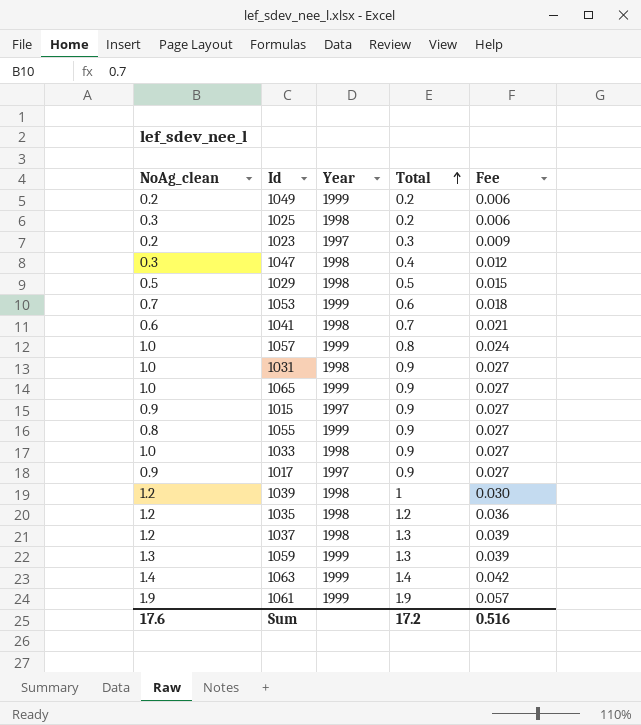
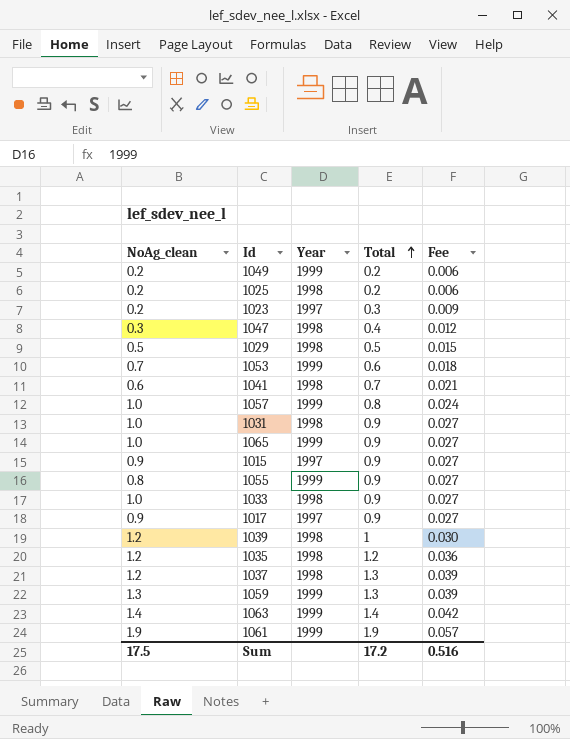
1025 | NoAg_clean: 0.3 -> 0.2
Sum | NoAg_clean: 17.6 -> 17.5

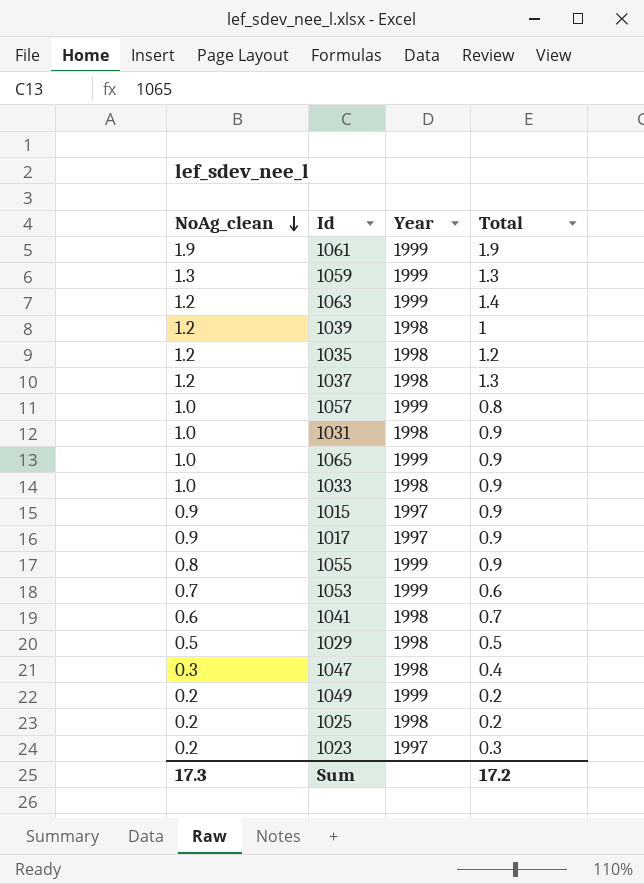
row order: Total ascending -> NoAg_clean descending
column Fee | formula: [Total] * 0.03 -> none
1063 | NoAg_clean: 1.4 -> 1.2
Sum | NoAg_clean: 17.5 -> 17.3

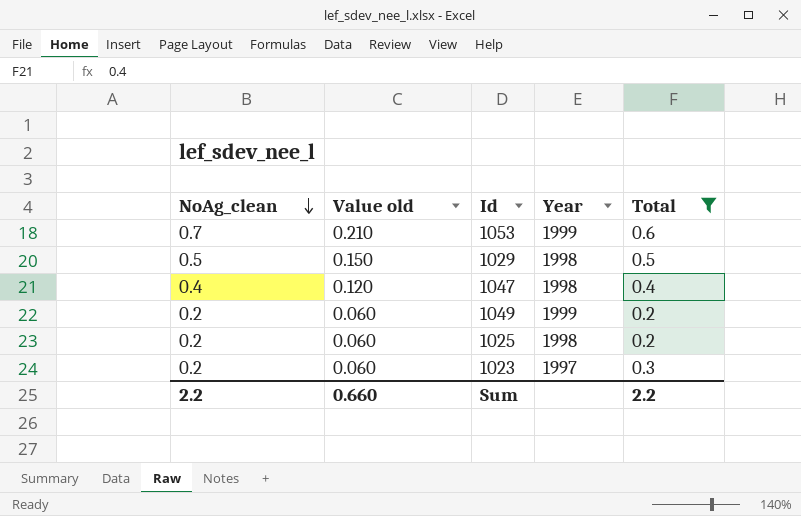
filter: none -> Total <= 0.6
column Value old | formula: none -> [NoAg_clean] * 0.3
1047 | NoAg_clean: 0.3 -> 0.4
Sum | NoAg_clean: 17.3 -> 2.2
Sum | Total: 17.2 -> 2.2

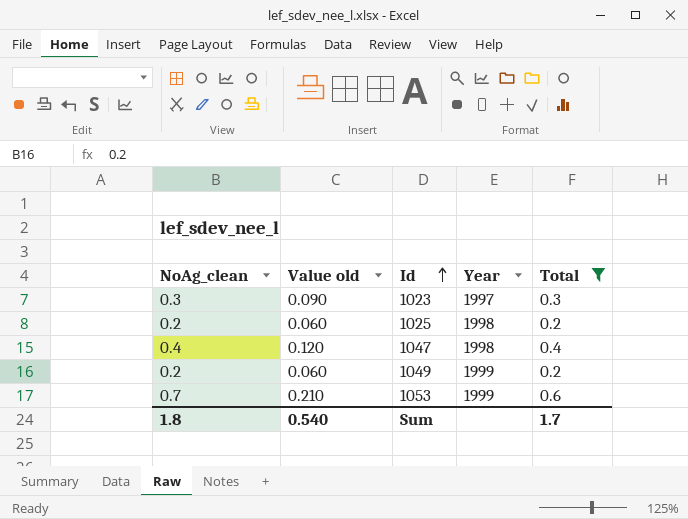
row order: NoAg_clean descending -> Id ascending
row 1029: 0.5 | 0.150 | 1998 | 0.5 -> none
1023 | NoAg_clean: 0.2 -> 0.3
1023 | Value old: 0.060 -> 0.090
Sum | NoAg_clean: 2.2 -> 1.8
Sum | Value old: 0.660 -> 0.540
Sum | Total: 2.2 -> 1.7

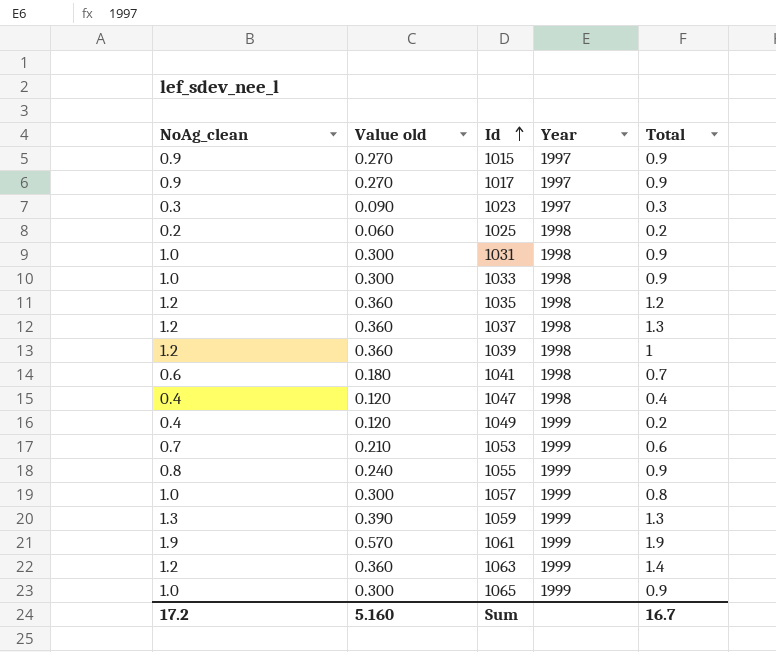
filter: Total <= 0.6 -> none
1049 | NoAg_clean: 0.2 -> 0.4
1049 | Value old: 0.060 -> 0.120
Sum | NoAg_clean: 1.8 -> 17.2
Sum | Value old: 0.540 -> 5.160
Sum | Total: 1.7 -> 16.7

